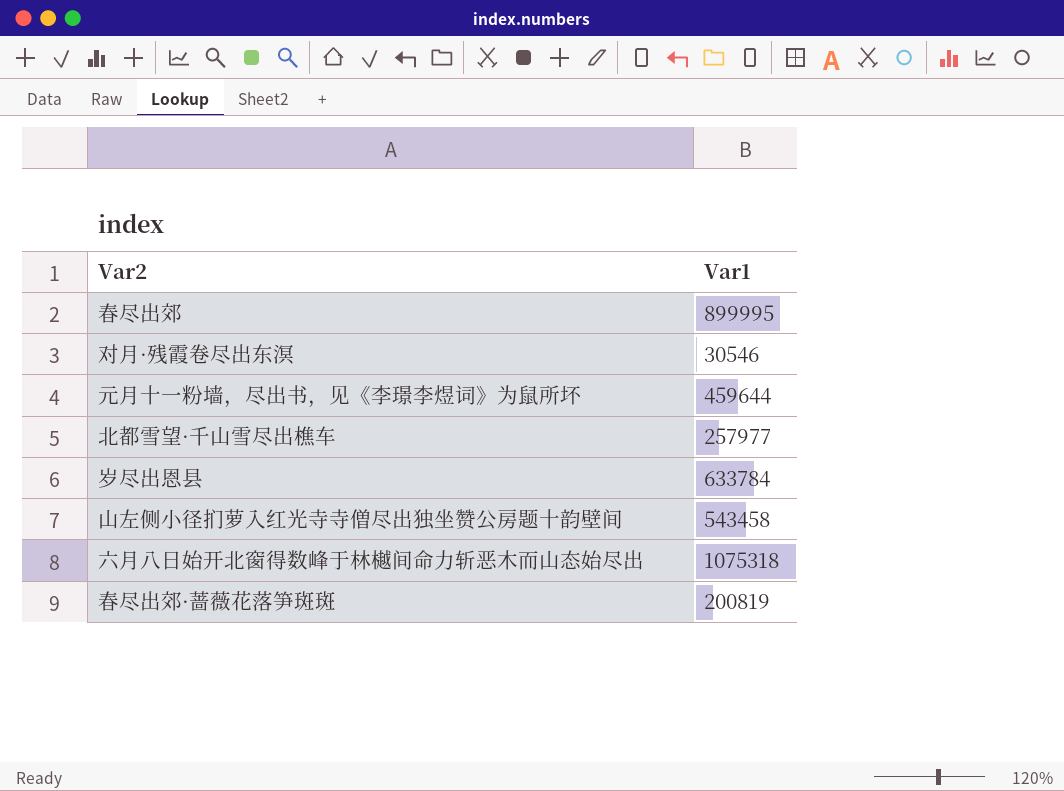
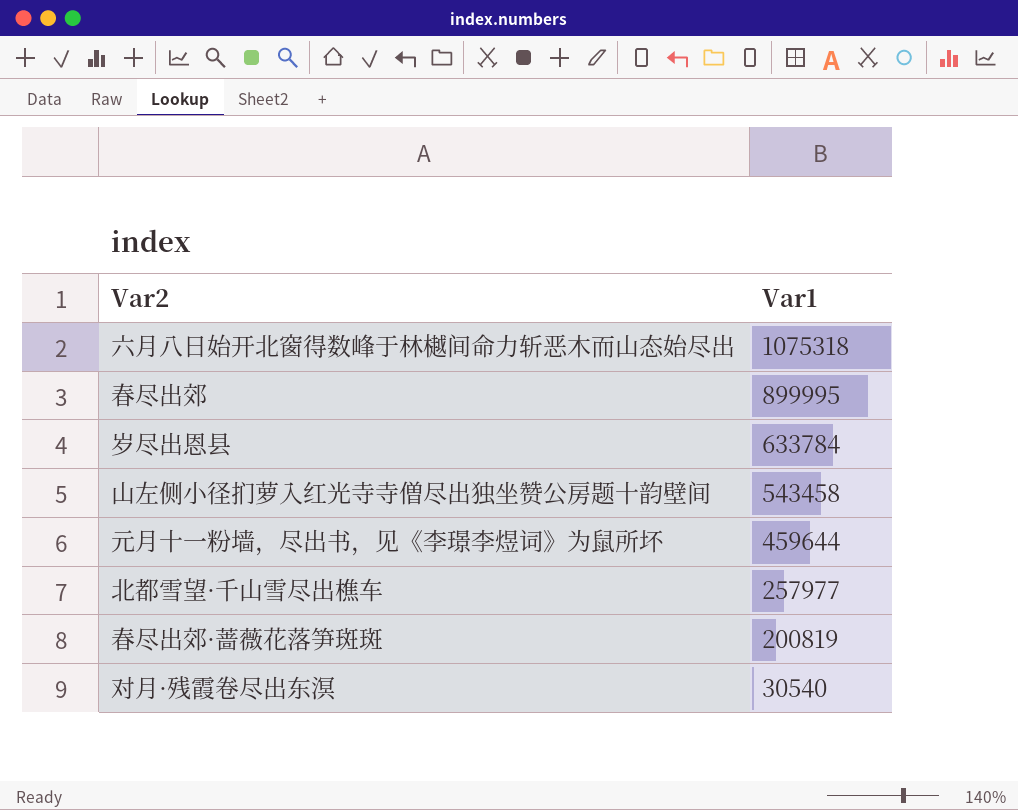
row order: none -> Var1 descending
对月·残霞卷尽出东溟 | Var1: 30546 -> 30540

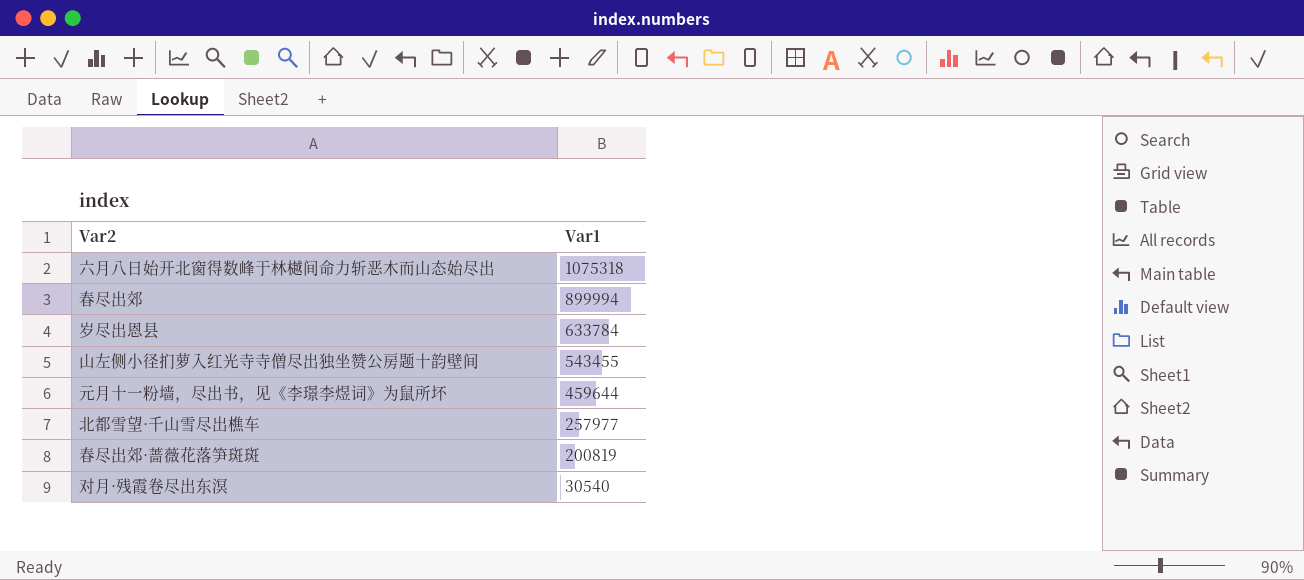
春尽出郊 | Var1: 899995 -> 899994
山左侧小径扪萝入红光寺寺僧尽出独坐赞公房题十韵壁间 | Var1: 543458 -> 543455

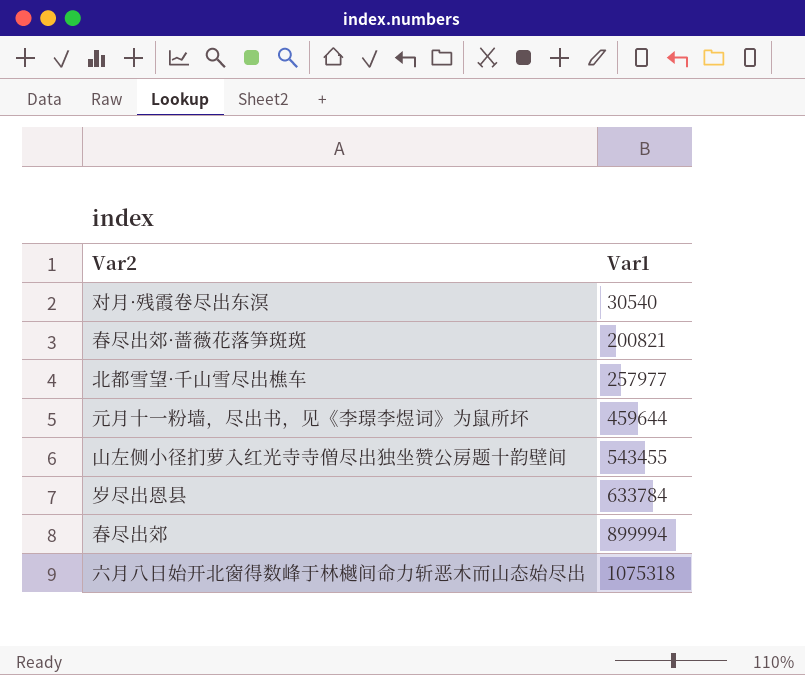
row order: Var1 descending -> Var1 ascending
春尽出郊·蔷薇花落笋斑斑 | Var1: 200819 -> 200821

